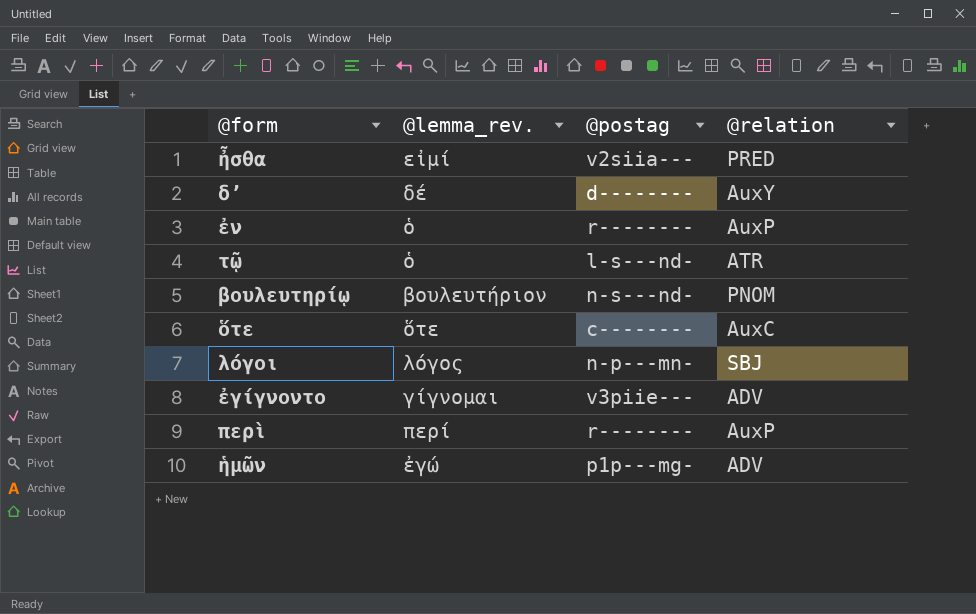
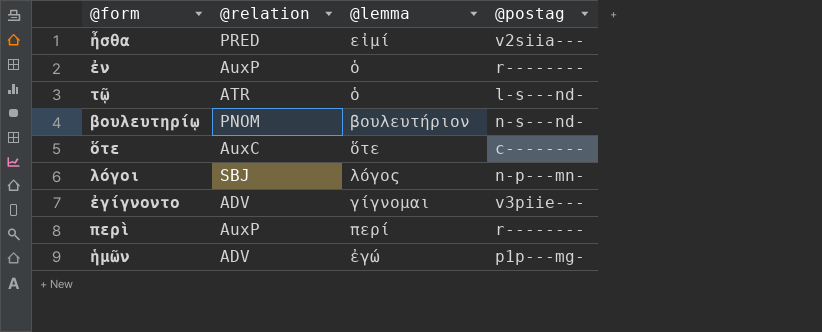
column @relation | position: 4 -> 2
column name: @lemma_rev. -> @lemma
row δʼ: δέ | d-------- | AuxY -> none

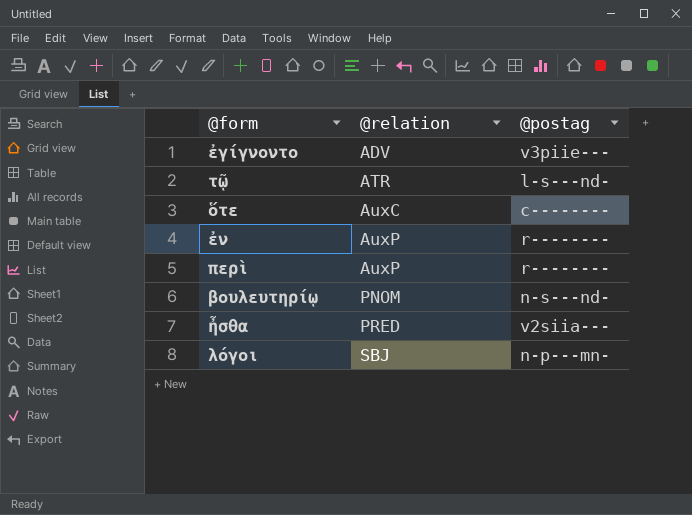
row order: none -> @relation ascending
column @lemma | position: 3 -> none
row ἡμῶν: ADV | ἐγώ | p1p---mg- -> none

